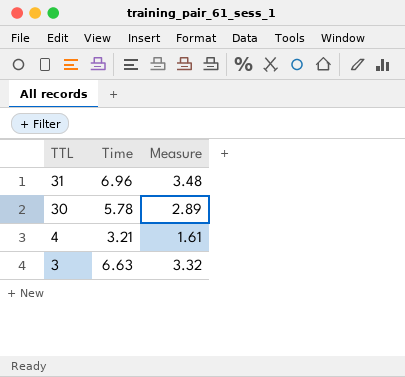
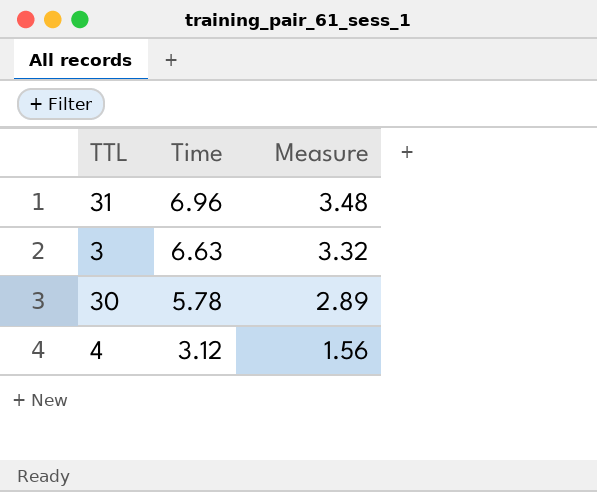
row order: TTL descending -> Time descending
4 | Time: 3.21 -> 3.12
4 | Measure: 1.61 -> 1.56

